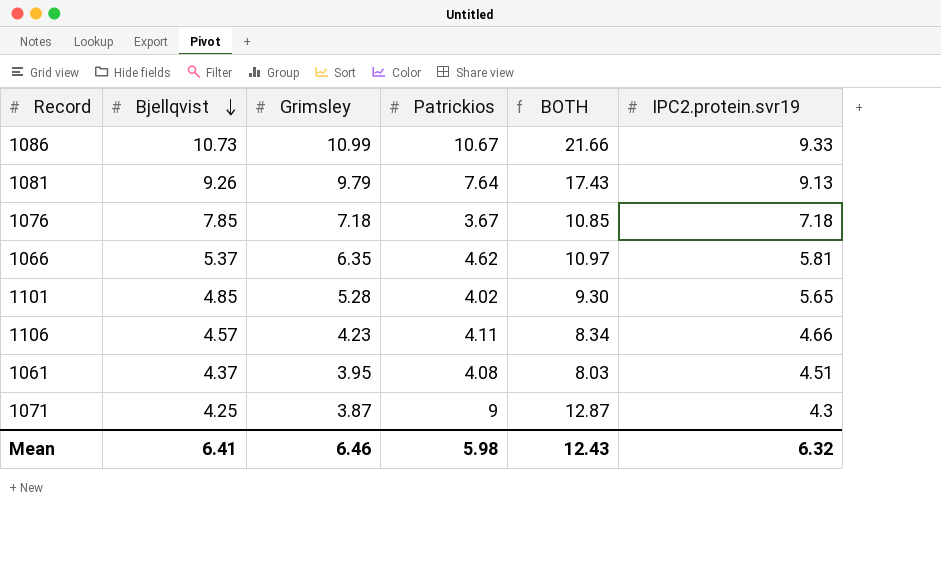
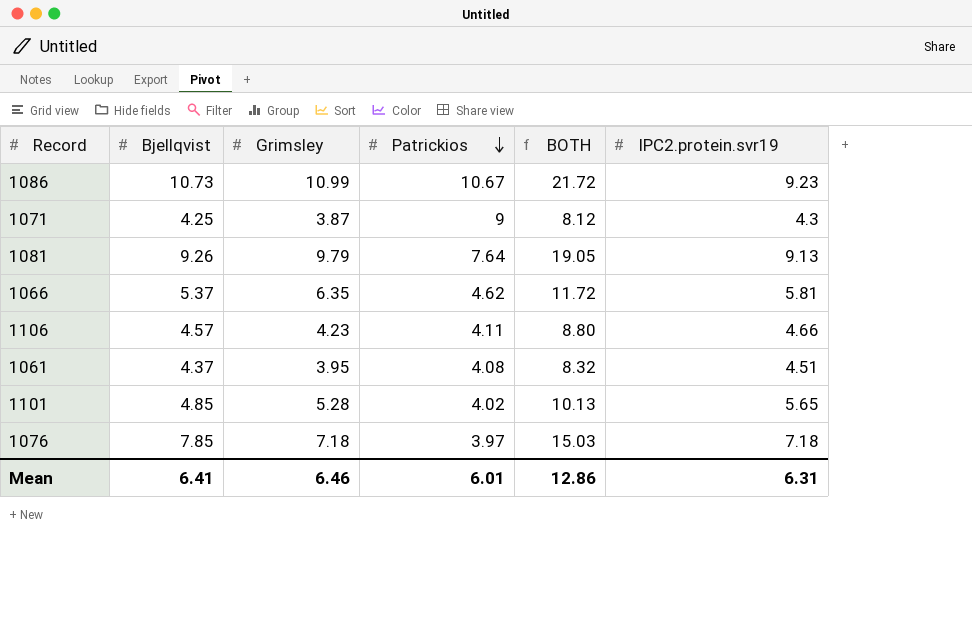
row order: Bjellqvist descending -> Patrickios descending
column BOTH | formula: [Grimsley] + [Patrickios] -> [Bjellqvist] + [Grimsley]
1086 | IPC2.protein.svr19: 9.33 -> 9.23
1076 | Patrickios: 3.67 -> 3.97
Mean | Patrickios: 5.98 -> 6.01
Mean | BOTH: 12.43 -> 12.86
Mean | IPC2.protein.svr19: 6.32 -> 6.31

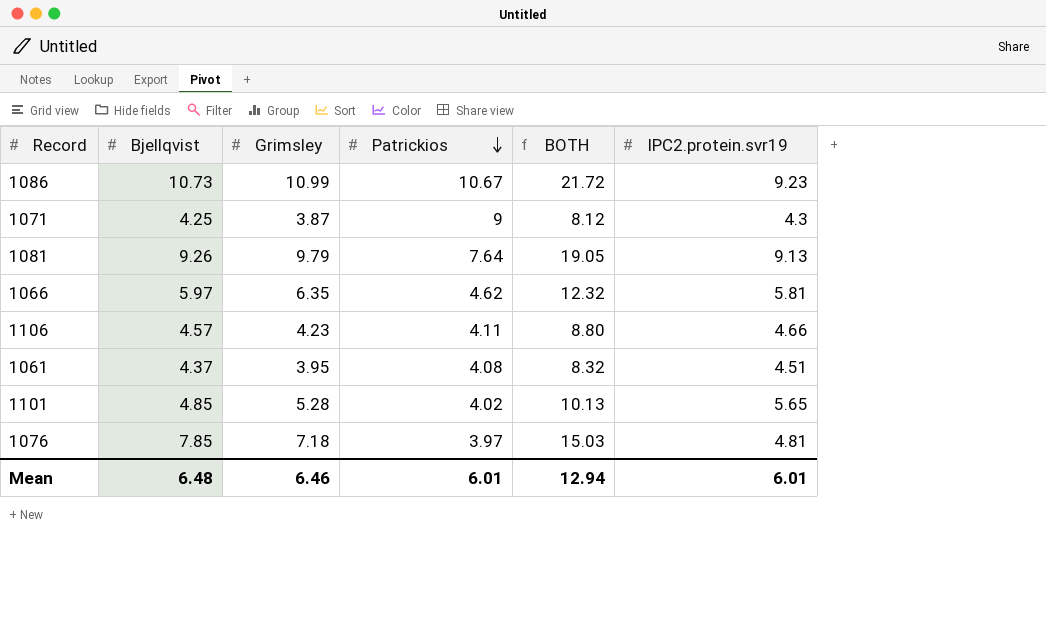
1066 | Bjellqvist: 5.37 -> 5.97
1066 | BOTH: 11.72 -> 12.32
1076 | IPC2.protein.svr19: 7.18 -> 4.81
Mean | Bjellqvist: 6.41 -> 6.48
Mean | BOTH: 12.86 -> 12.94
Mean | IPC2.protein.svr19: 6.31 -> 6.01

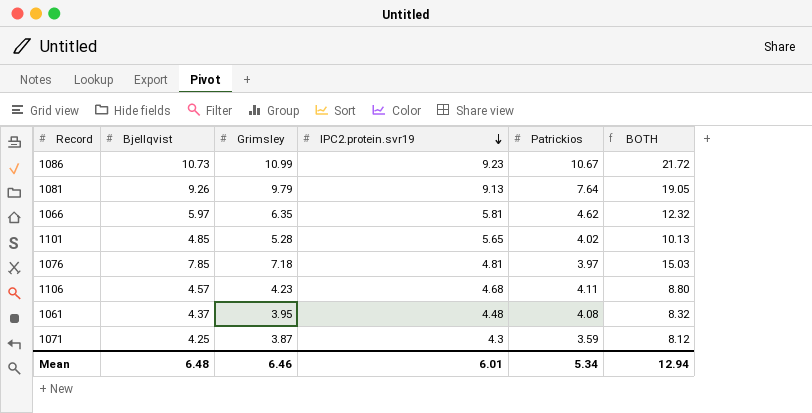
row order: Patrickios descending -> IPC2.protein.svr19 descending
column IPC2.protein.svr19 | position: 6 -> 4
1106 | IPC2.protein.svr19: 4.66 -> 4.68
1061 | IPC2.protein.svr19: 4.51 -> 4.48
1071 | Patrickios: 9 -> 3.59
Mean | Patrickios: 6.01 -> 5.34

